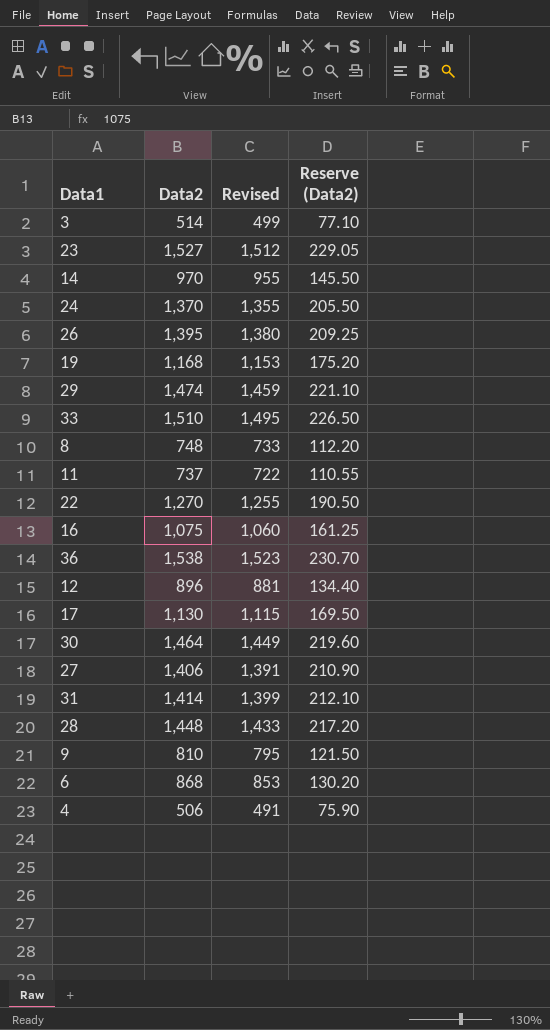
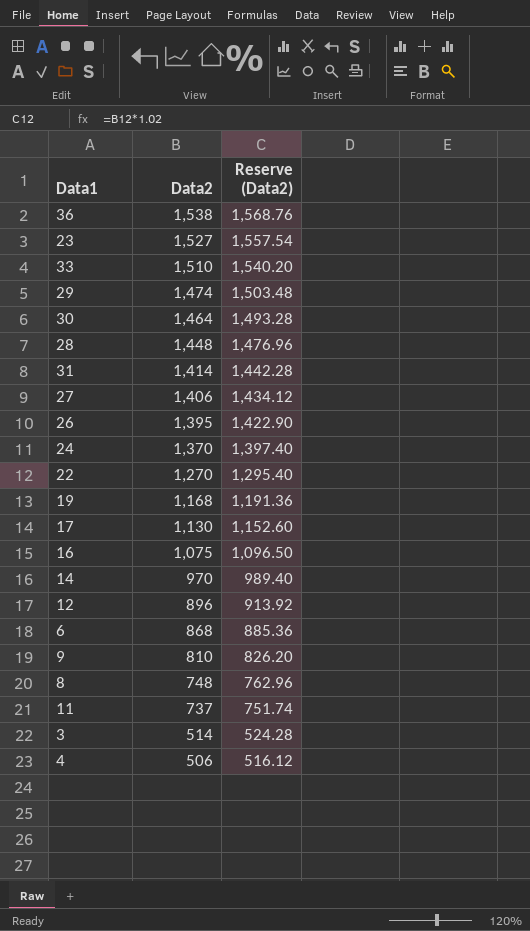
row order: none -> Data2 descending
column Revised | formula: [Data2] - 15 -> none
column Reserve (Data2) | formula: [Data2] * 0.15 -> [Data2] * 1.02

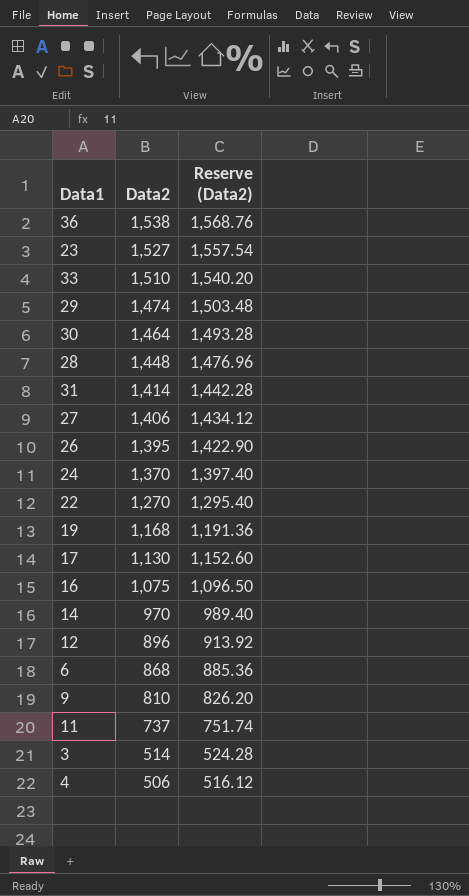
row 8: 748 | 762.96 -> none

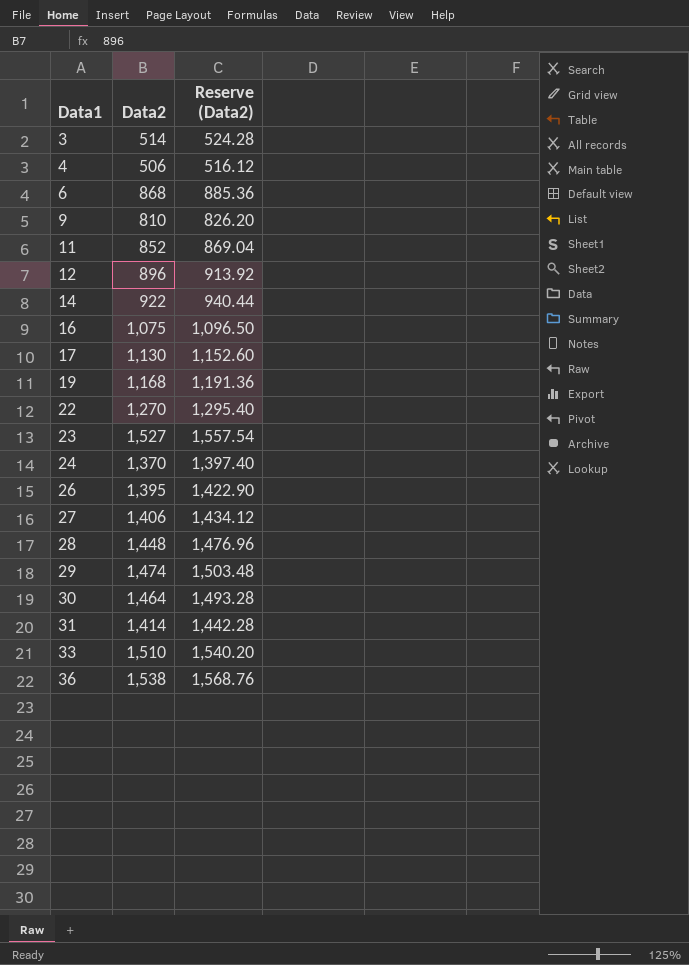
row order: Data2 descending -> Data1 ascending
11 | Data2: 737 -> 852
11 | Reserve (Data2): 751.74 -> 869.04
14 | Data2: 970 -> 922
14 | Reserve (Data2): 989.40 -> 940.44

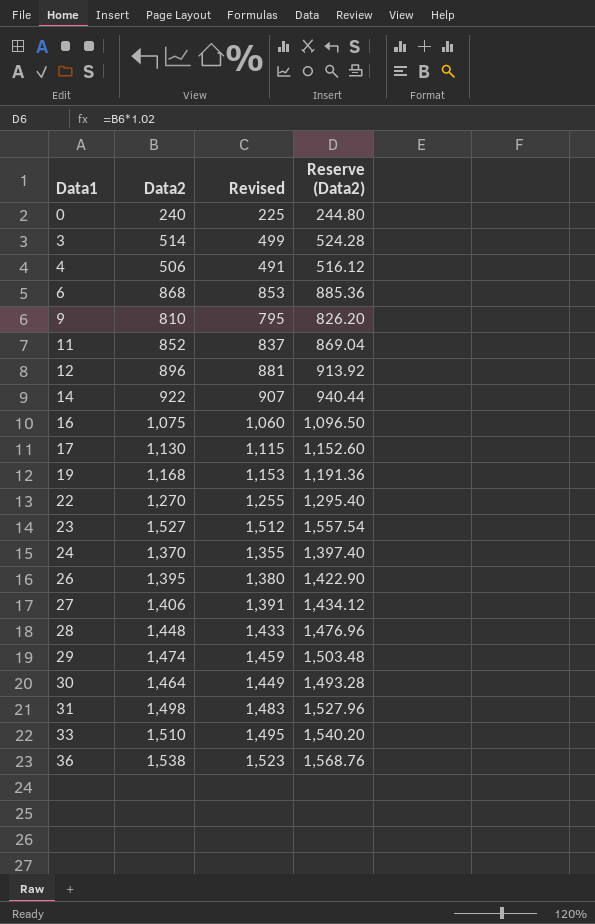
column Revised | formula: none -> [Data2] - 15
row 0: none -> 240 | 225 | 244.80
31 | Data2: 1,414 -> 1,498
31 | Reserve (Data2): 1,442.28 -> 1,527.96

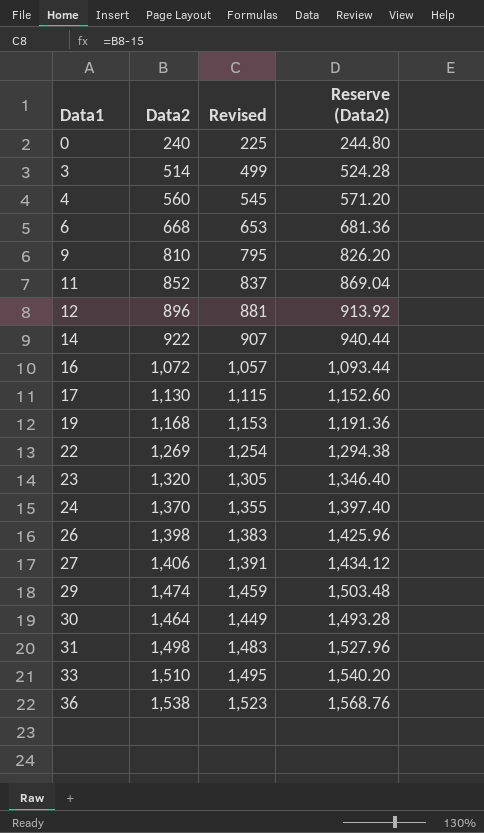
row 28: 1,448 | 1,433 | 1,476.96 -> none
4 | Data2: 506 -> 560
4 | Revised: 491 -> 545
4 | Reserve (Data2): 516.12 -> 571.20
6 | Data2: 868 -> 668
6 | Revised: 853 -> 653
6 | Reserve (Data2): 885.36 -> 681.36
16 | Data2: 1,075 -> 1,072
16 | Revised: 1,060 -> 1,057
16 | Reserve (Data2): 1,096.50 -> 1,093.44
22 | Data2: 1,270 -> 1,269
22 | Revised: 1,255 -> 1,254
22 | Reserve (Data2): 1,295.40 -> 1,294.38
23 | Data2: 1,527 -> 1,320
23 | Revised: 1,512 -> 1,305
23 | Reserve (Data2): 1,557.54 -> 1,346.40
26 | Data2: 1,395 -> 1,398
26 | Revised: 1,380 -> 1,383
26 | Reserve (Data2): 1,422.90 -> 1,425.96

